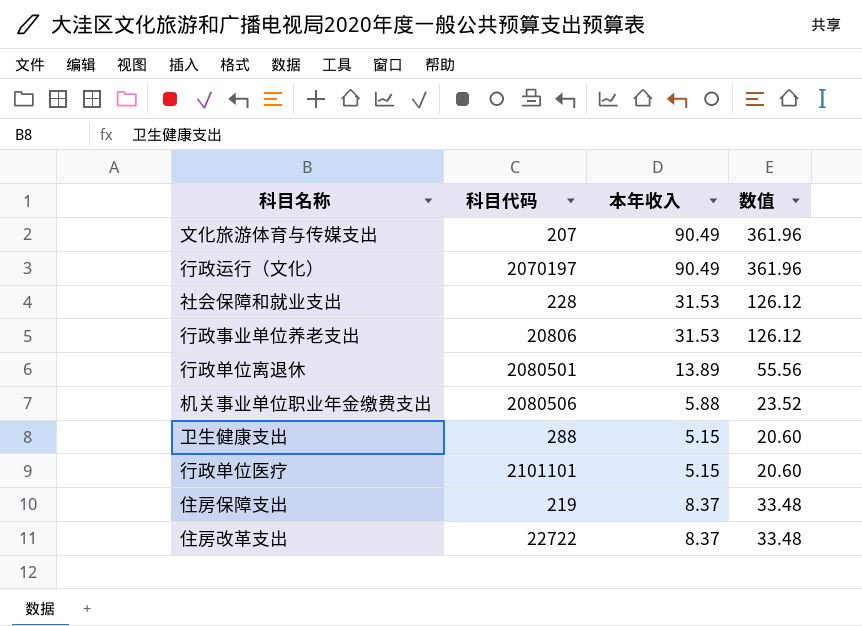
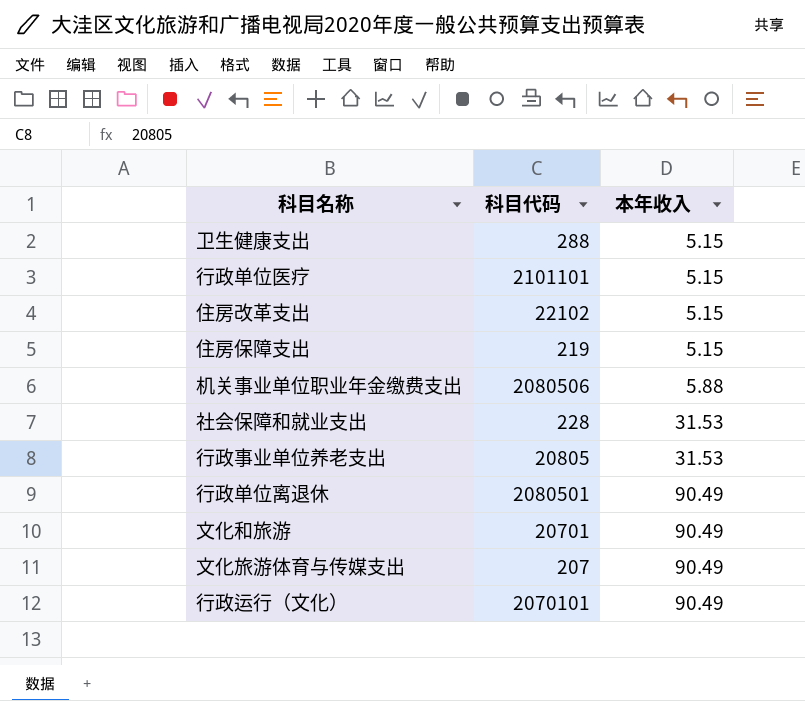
row order: none -> 本年收入 ascending
column 数值 | formula: [本年收入] * 4 -> none
住房改革支出 | 科目代码: 22722 -> 22102
住房改革支出 | 本年收入: 8.37 -> 5.15
住房保障支出 | 本年收入: 8.37 -> 5.15
行政事业单位养老支出 | 科目代码: 20806 -> 20805
行政单位离退休 | 本年收入: 13.89 -> 90.49
row 文化和旅游: none -> 20701 | 90.49
行政运行（文化） | 科目代码: 2070197 -> 2070101

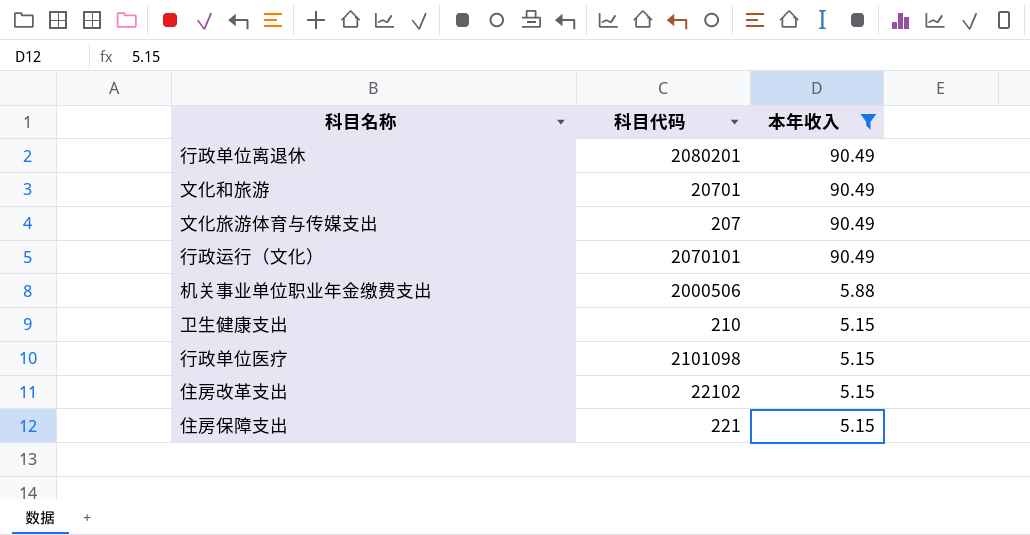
filter: none -> 本年收入 != 31.53
row order: 本年收入 ascending -> 本年收入 descending
行政单位离退休 | 科目代码: 2080501 -> 2080201
机关事业单位职业年金缴费支出 | 科目代码: 2080506 -> 2000506
卫生健康支出 | 科目代码: 288 -> 210
行政单位医疗 | 科目代码: 2101101 -> 2101098
住房保障支出 | 科目代码: 219 -> 221

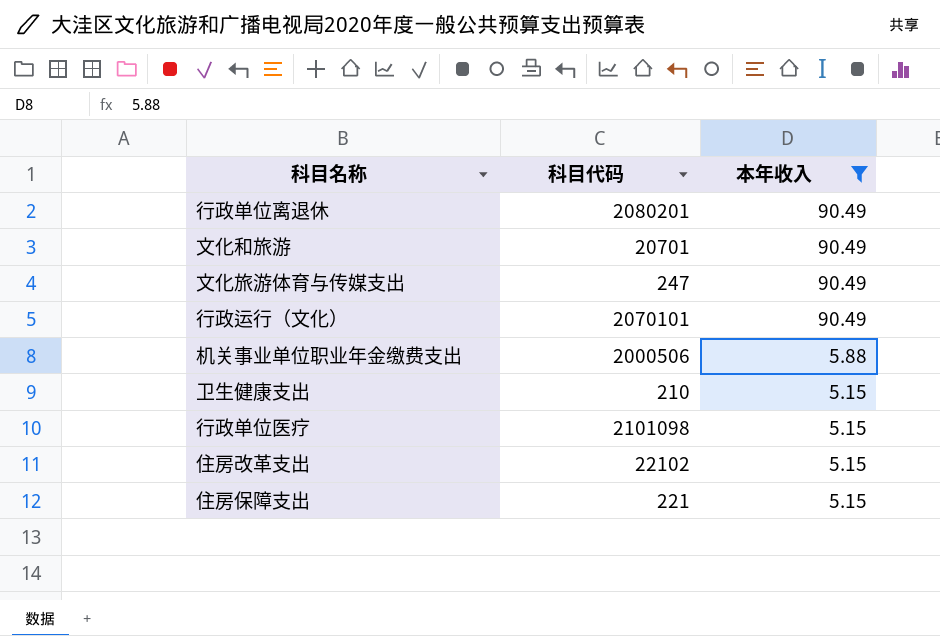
文化旅游体育与传媒支出 | 科目代码: 207 -> 247

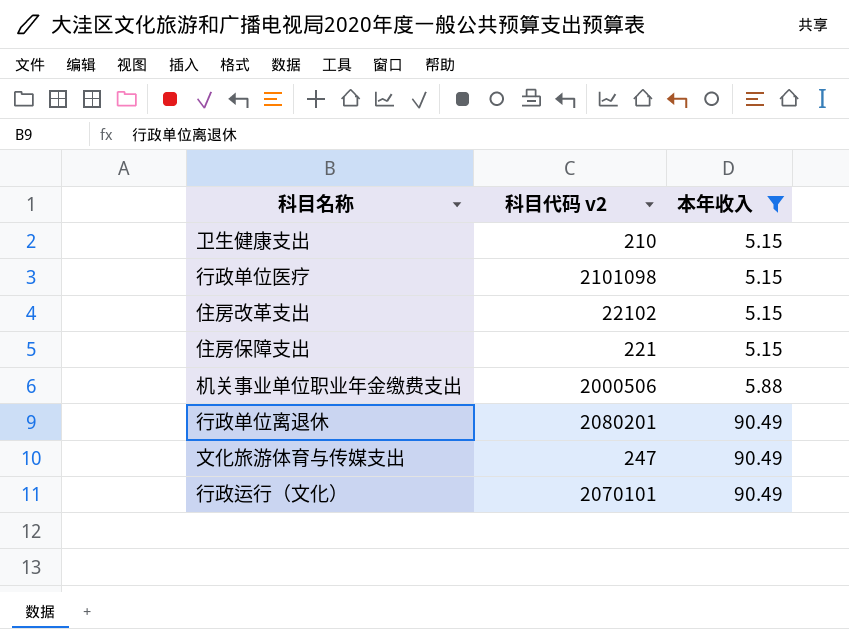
row order: 本年收入 descending -> 本年收入 ascending
column name: 科目代码 -> 科目代码 v2
row 文化和旅游: 20701 | 90.49 -> none

